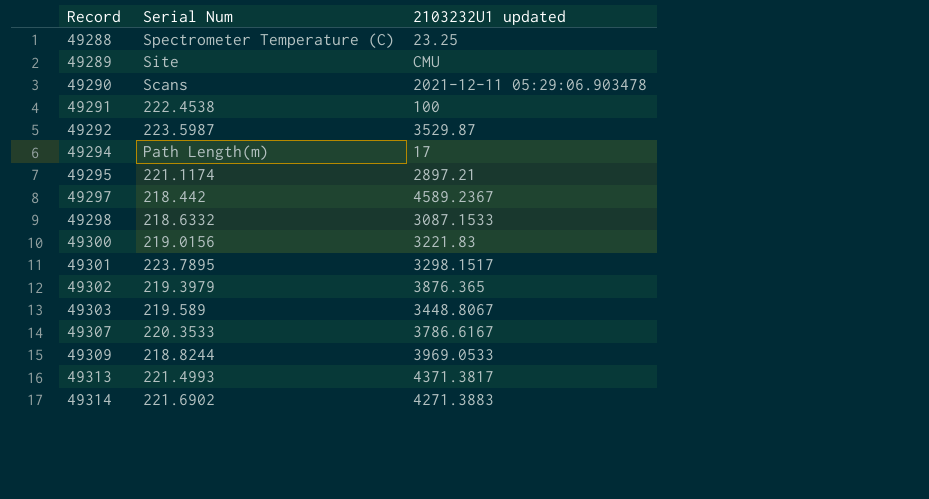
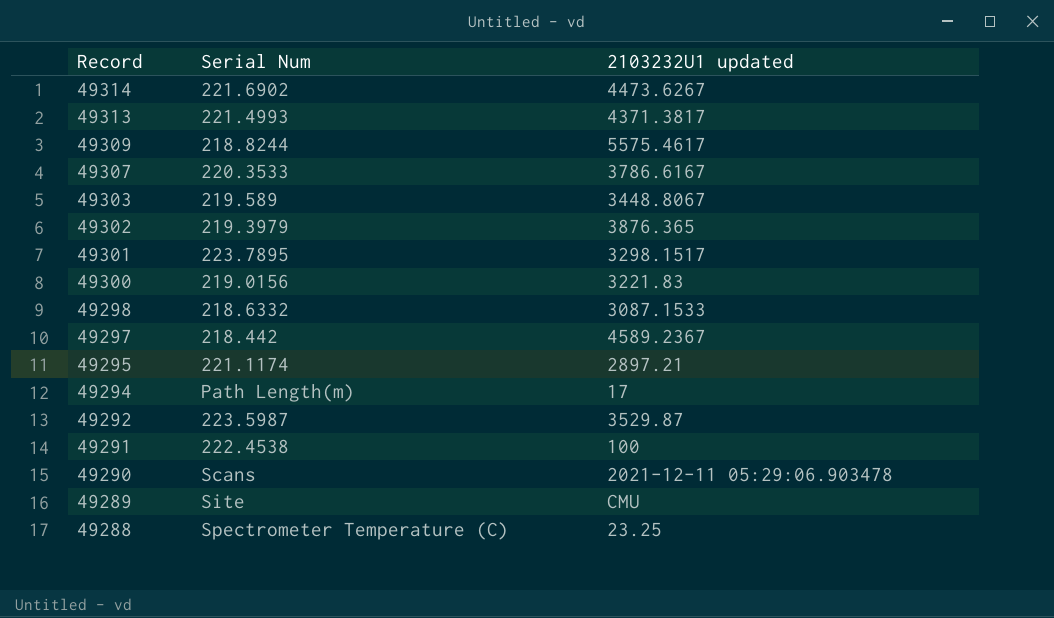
row order: Record ascending -> Record descending
49314 | 2103232U1 updated: 4271.3883 -> 4473.6267
49309 | 2103232U1 updated: 3969.0533 -> 5575.4617

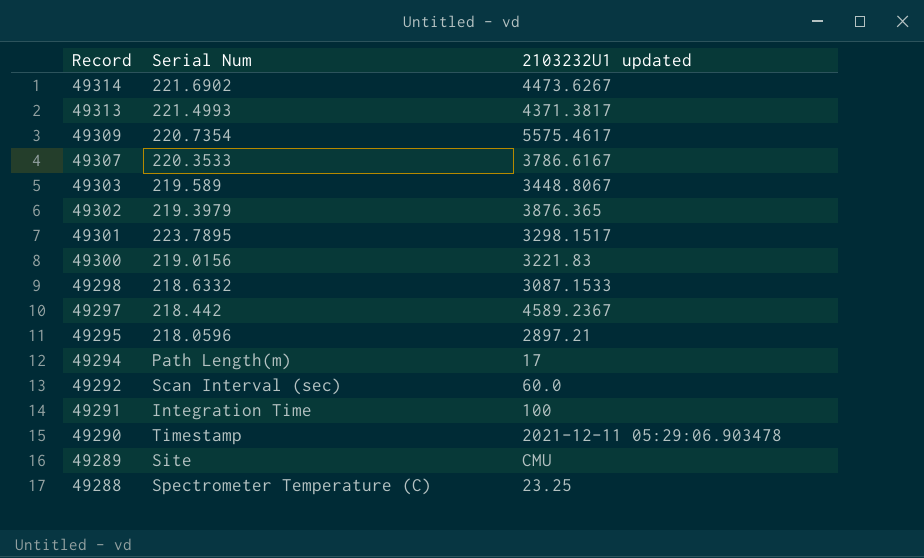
49309 | Serial Num: 218.8244 -> 220.7354
49295 | Serial Num: 221.1174 -> 218.0596
49292 | Serial Num: 223.5987 -> Scan Interval (sec)
49292 | 2103232U1 updated: 3529.87 -> 60.0
49291 | Serial Num: 222.4538 -> Integration Time
49290 | Serial Num: Scans -> Timestamp

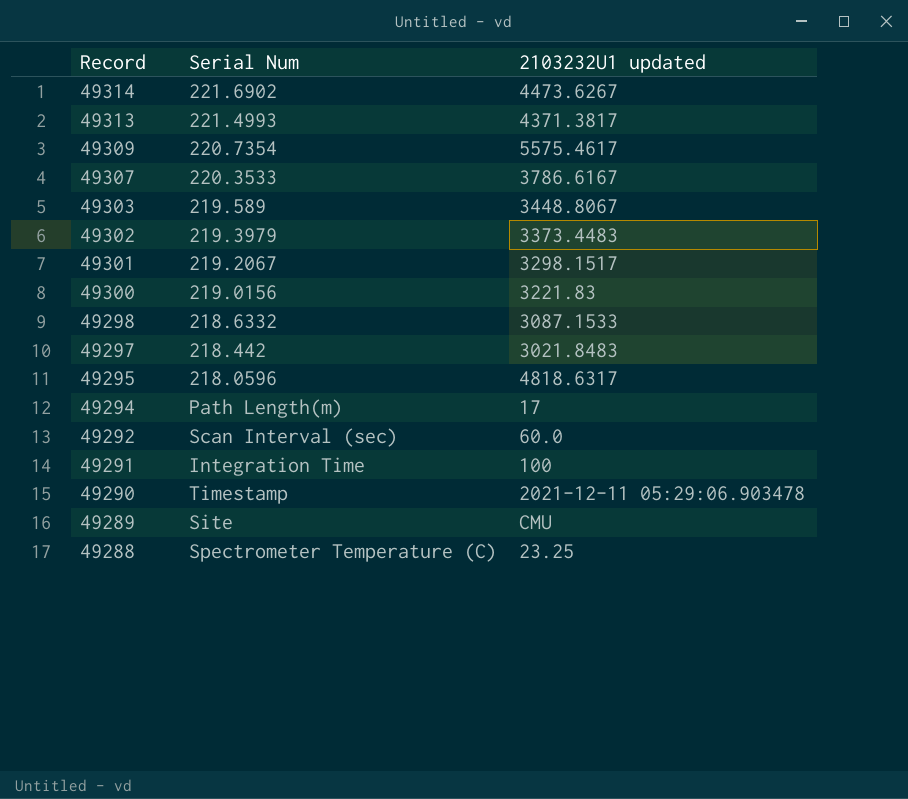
49302 | 2103232U1 updated: 3876.365 -> 3373.4483
49301 | Serial Num: 223.7895 -> 219.2067
49297 | 2103232U1 updated: 4589.2367 -> 3021.8483
49295 | 2103232U1 updated: 2897.21 -> 4818.6317

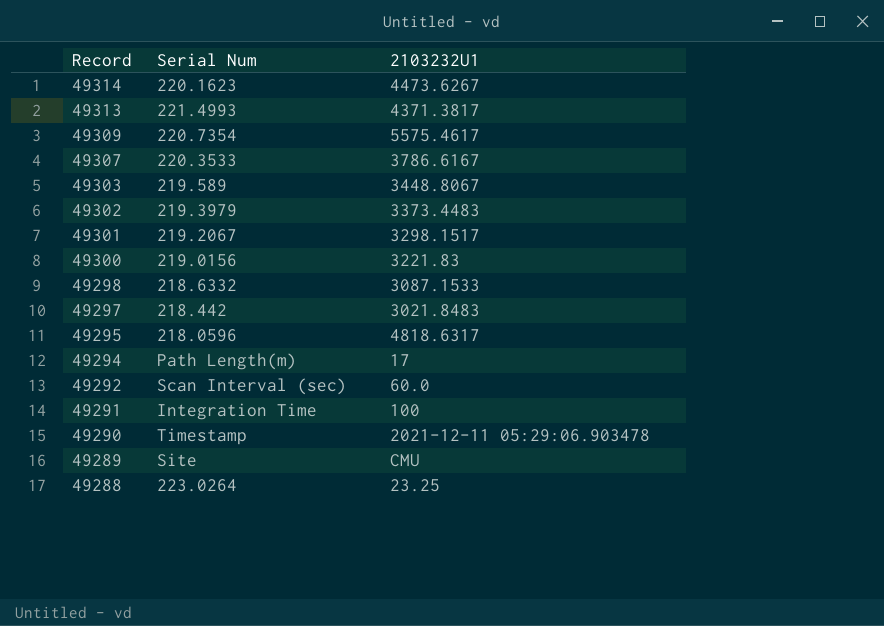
column name: 2103232U1 updated -> 2103232U1
49314 | Serial Num: 221.6902 -> 220.1623
49288 | Serial Num: Spectrometer Temperature (C) -> 223.0264

